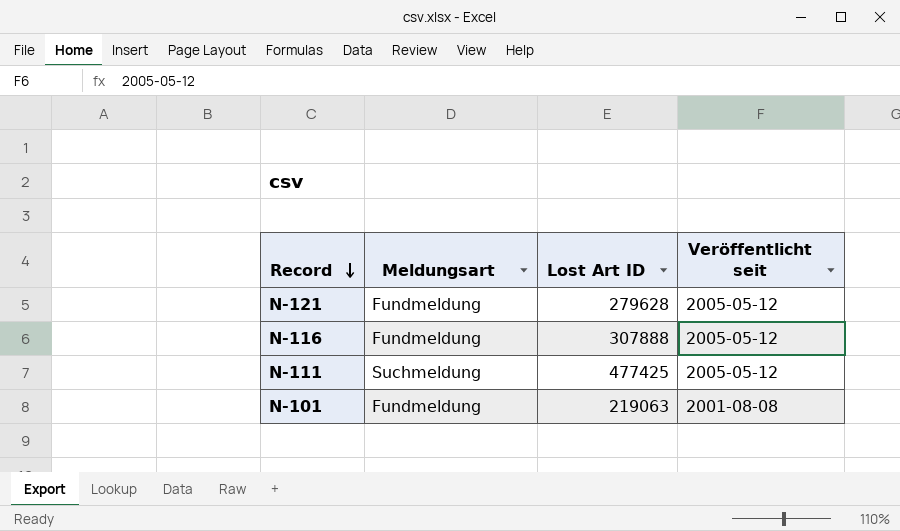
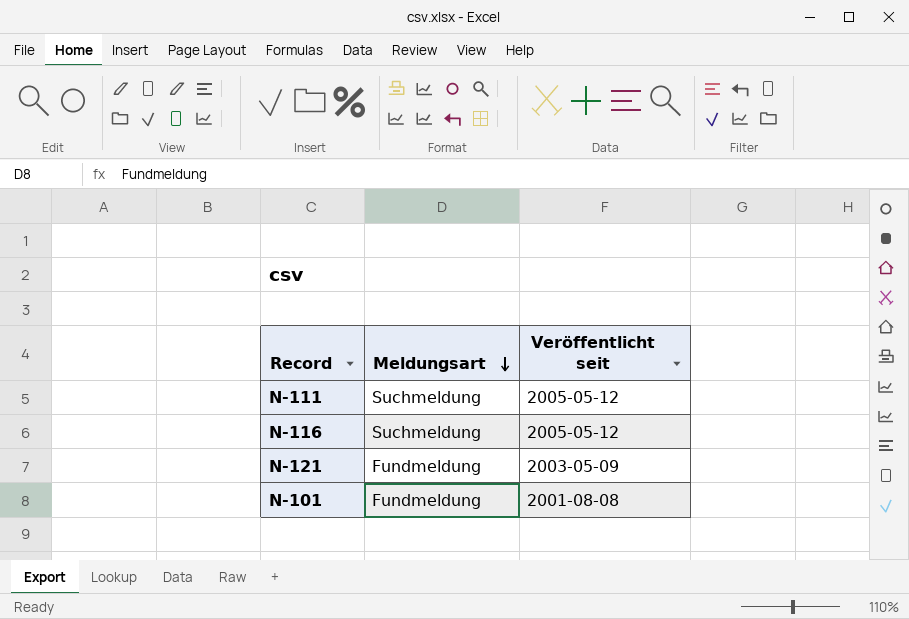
row order: Record descending -> Meldungsart descending
column Lost Art ID | position: 3 -> none
N-116 | Meldungsart: Fundmeldung -> Suchmeldung
N-121 | Veröffentlicht seit: 2005-05-12 -> 2003-05-09

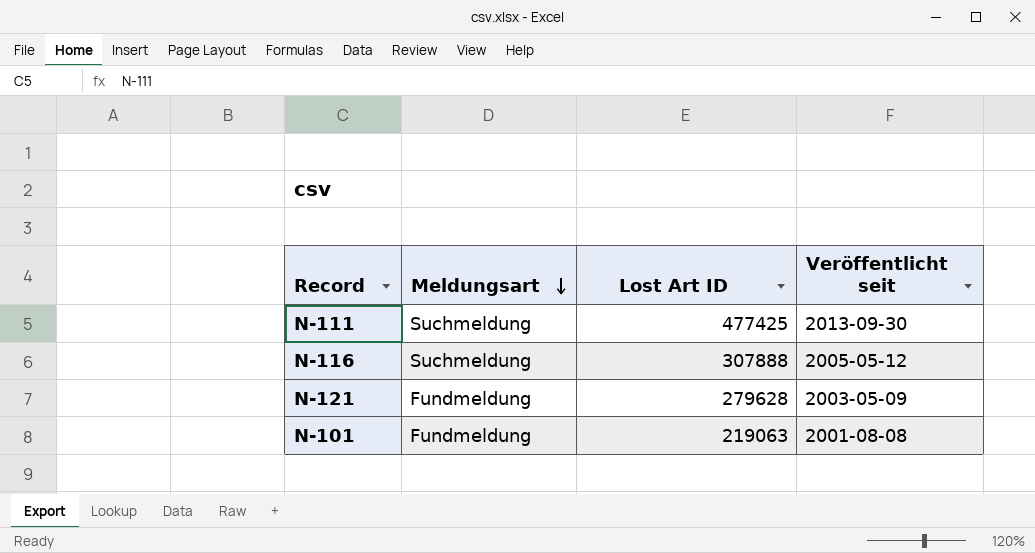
column Lost Art ID | position: none -> 3
N-111 | Veröffentlicht seit: 2005-05-12 -> 2013-09-30

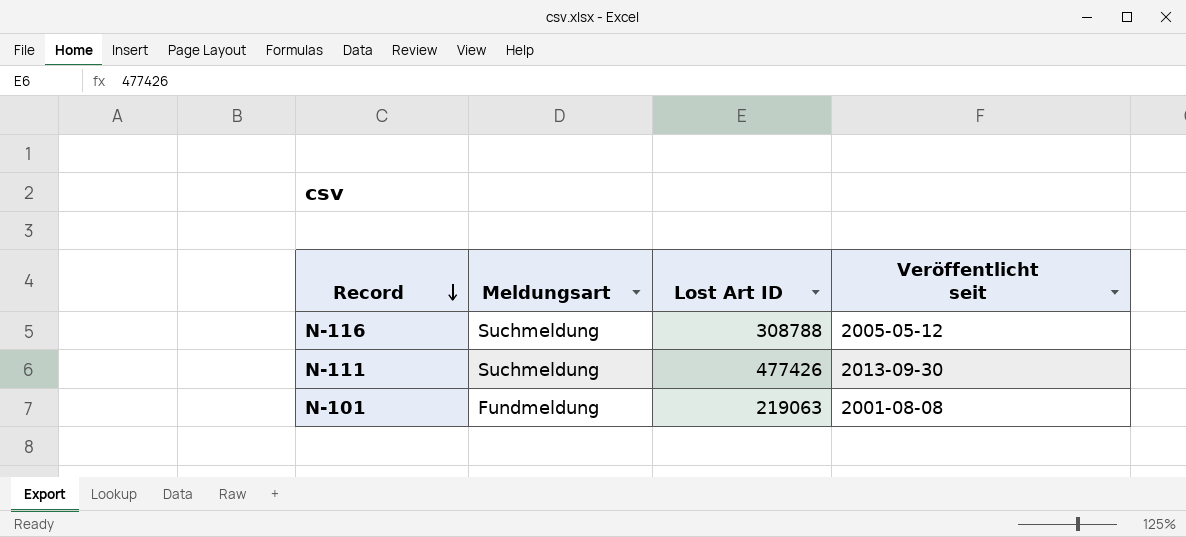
row order: Meldungsart descending -> Record descending
row N-121: Fundmeldung | 279628 | 2003-05-09 -> none
N-116 | Lost Art ID: 307888 -> 308788
N-111 | Lost Art ID: 477425 -> 477426

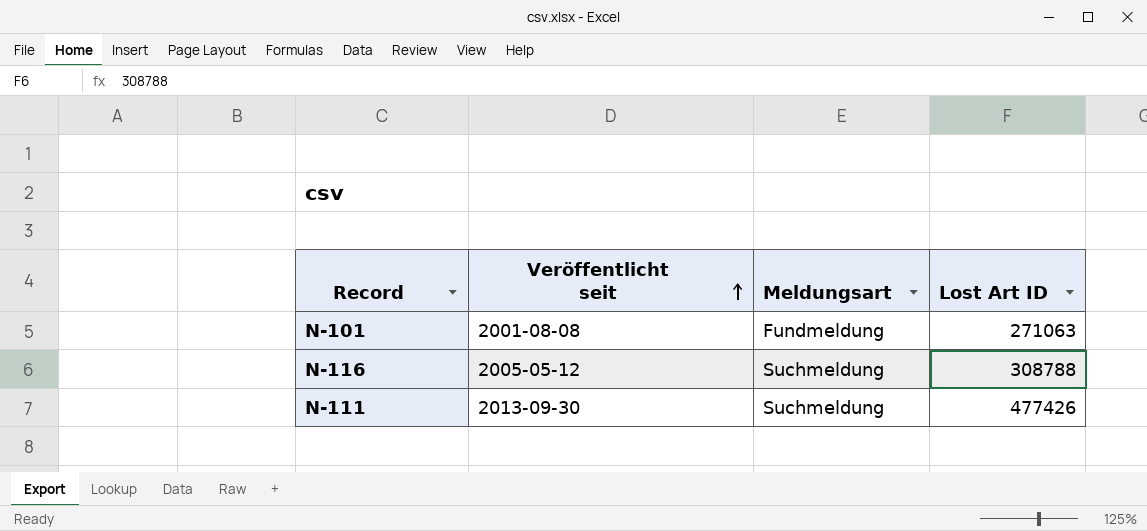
row order: Record descending -> Veröffentlicht seit ascending
column Veröffentlicht seit | position: 4 -> 2
N-101 | Lost Art ID: 219063 -> 271063

